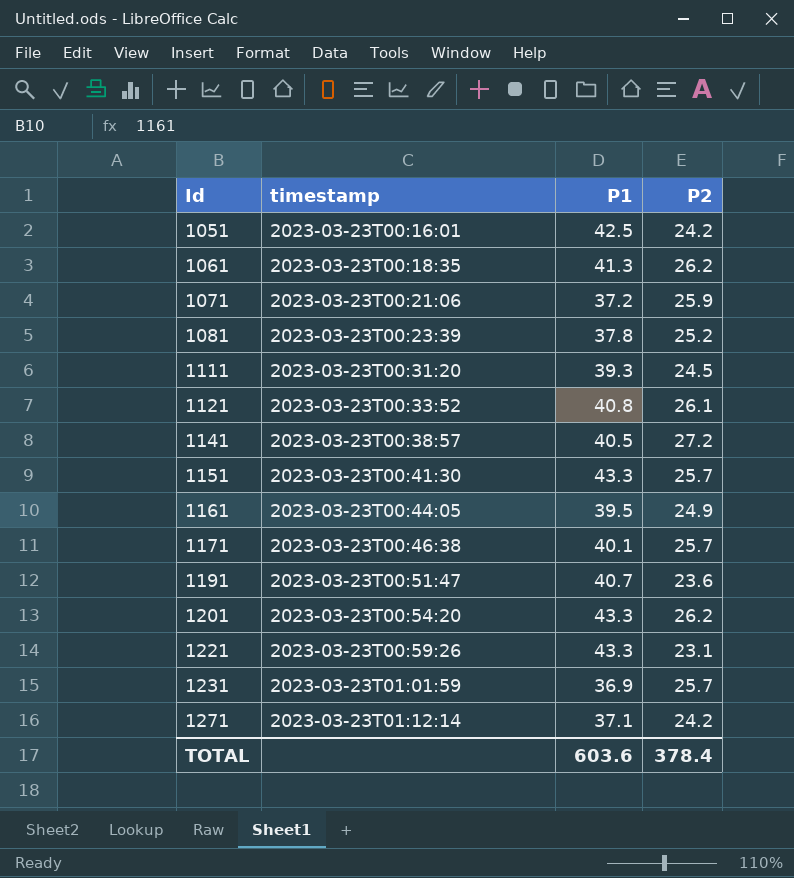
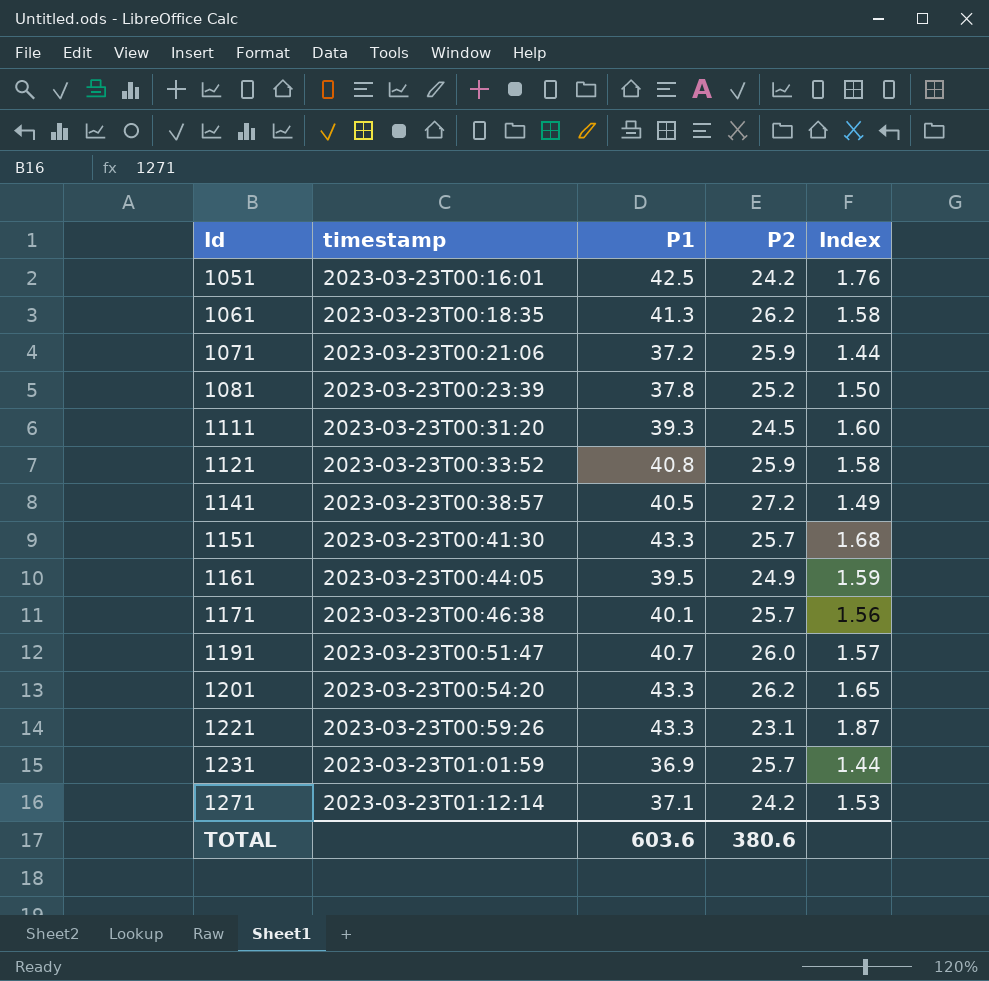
column Index | formula: none -> [P1] / [P2]
1121 | P2: 26.1 -> 25.9
1191 | P2: 23.6 -> 26.0
TOTAL | P2: 378.4 -> 380.6

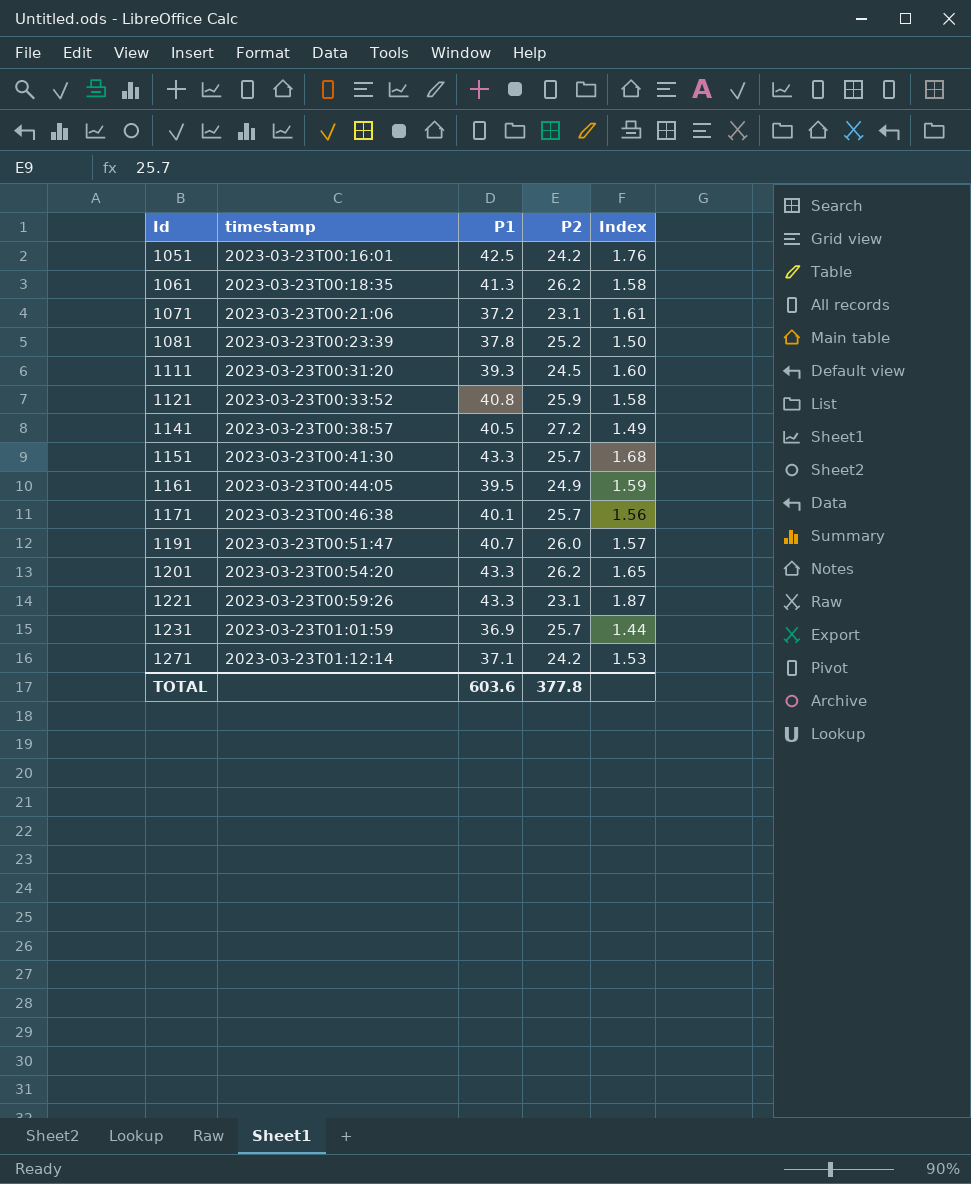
1071 | P2: 25.9 -> 23.1
1071 | Index: 1.44 -> 1.61
TOTAL | P2: 380.6 -> 377.8

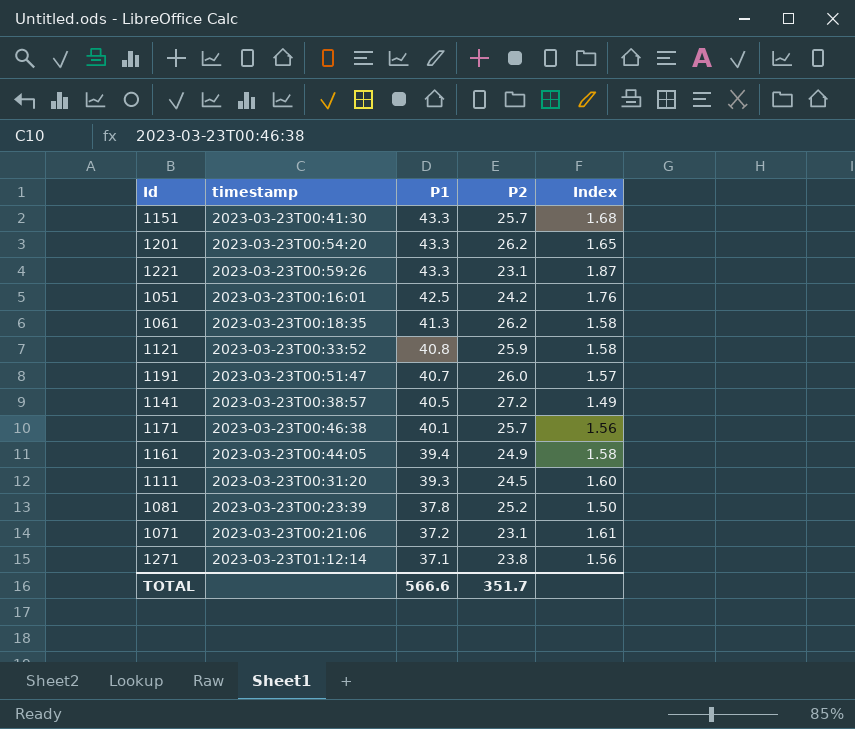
row order: Id ascending -> P1 descending
row 1231: 2023-03-23T01:01:59 | 36.9 | 25.7 | 1.44 -> none
1161 | P1: 39.5 -> 39.4
1161 | Index: 1.59 -> 1.58
1271 | P2: 24.2 -> 23.8
1271 | Index: 1.53 -> 1.56
TOTAL | P1: 603.6 -> 566.6
TOTAL | P2: 377.8 -> 351.7

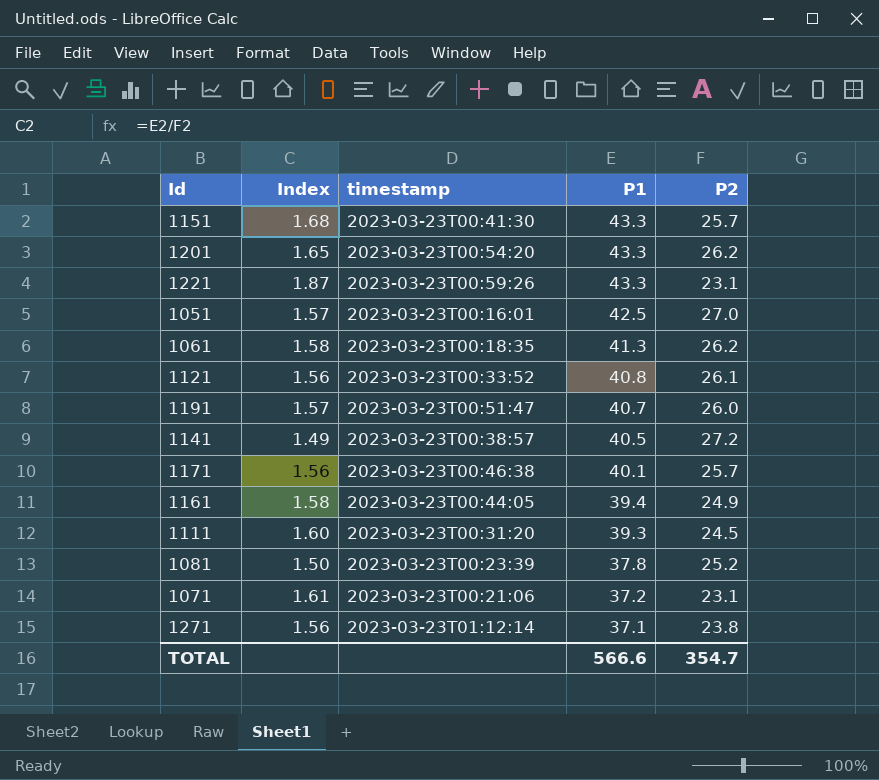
column Index | position: 5 -> 2
1051 | Index: 1.76 -> 1.57
1051 | P2: 24.2 -> 27.0
1121 | Index: 1.58 -> 1.56
1121 | P2: 25.9 -> 26.1
TOTAL | P2: 351.7 -> 354.7

